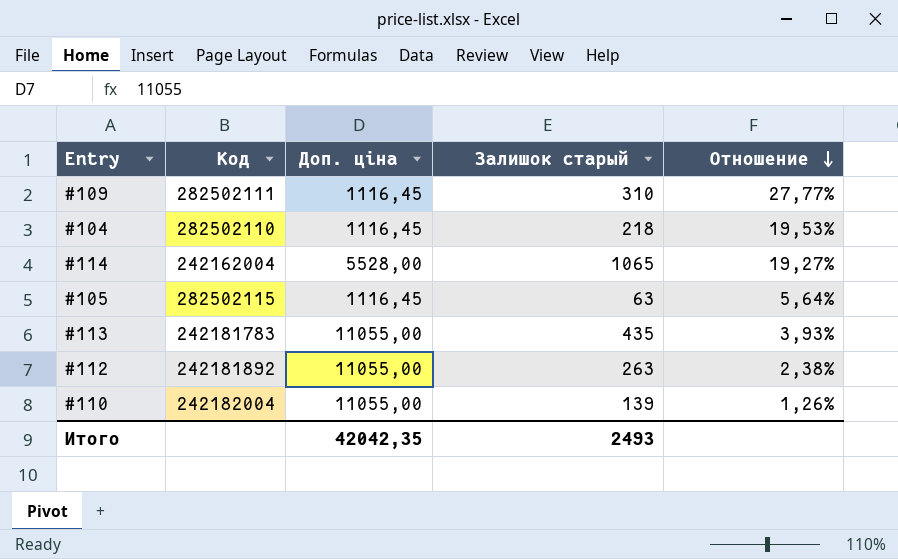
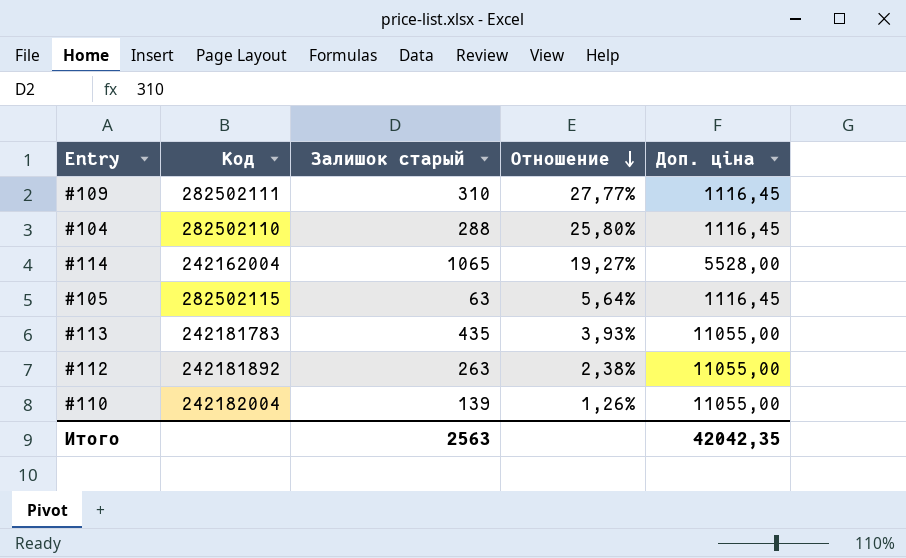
column Доп. ціна | position: 3 -> 5
#104 | Залишок старый: 218 -> 288
#104 | Отношение: 19,53% -> 25,80%
Итого | Залишок старый: 2493 -> 2563

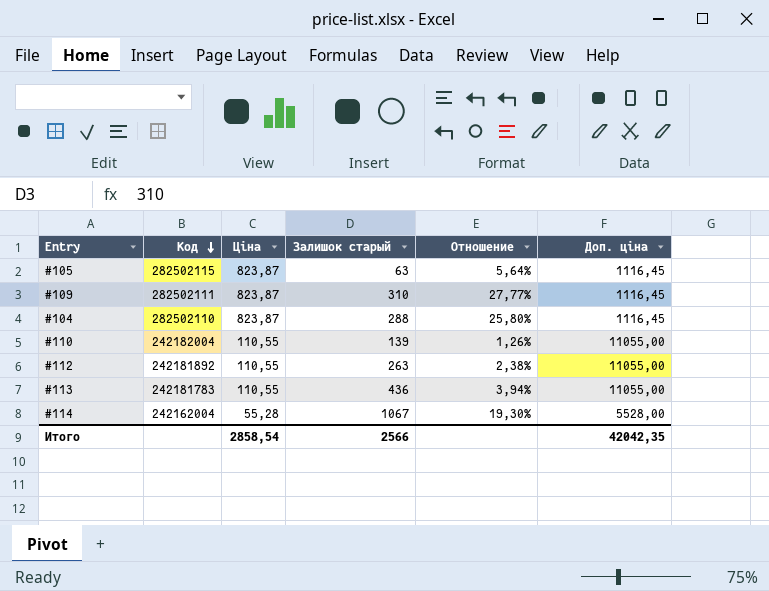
row order: Отношение descending -> Код descending
column Ціна | position: none -> 3
#113 | Залишок старый: 435 -> 436
#113 | Отношение: 3,93% -> 3,94%
#114 | Залишок старый: 1065 -> 1067
#114 | Отношение: 19,27% -> 19,30%
Итого | Залишок старый: 2563 -> 2566

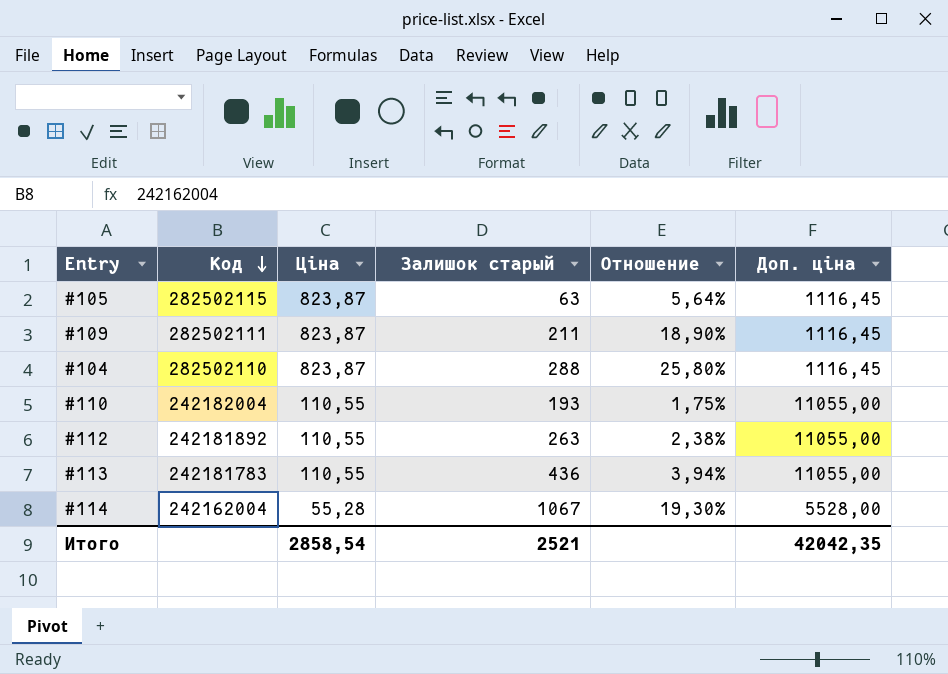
#109 | Залишок старый: 310 -> 211
#109 | Отношение: 27,77% -> 18,90%
#110 | Залишок старый: 139 -> 193
#110 | Отношение: 1,26% -> 1,75%
Итого | Залишок старый: 2566 -> 2521

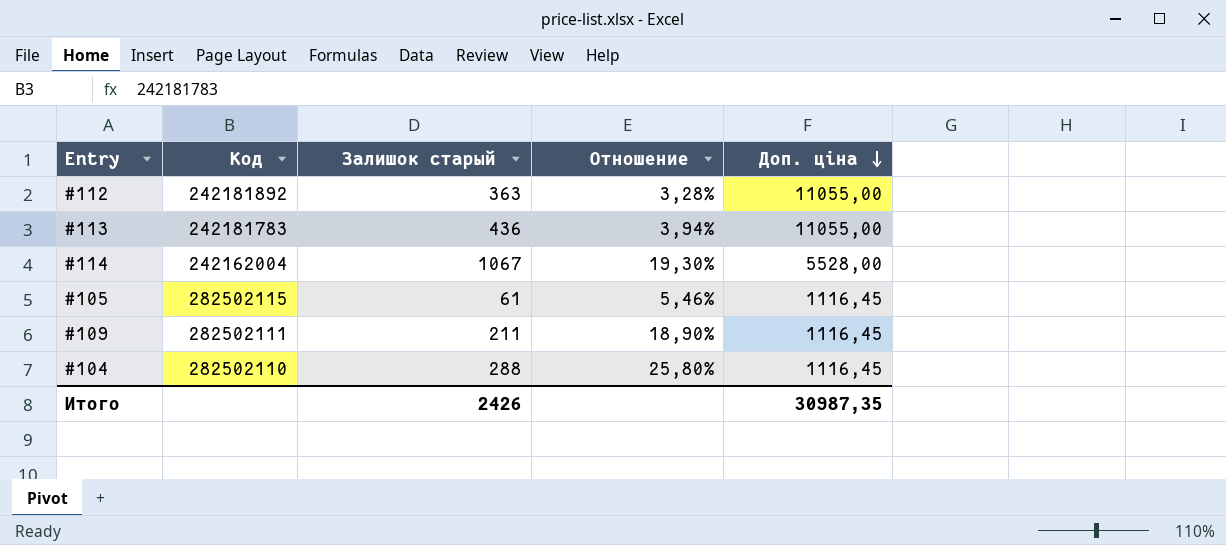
row order: Код descending -> Доп. ціна descending
column Ціна | position: 3 -> none
row #110: 242182004 | 110,55 | 193 | 1,75% | 11055,00 -> none
#112 | Залишок старый: 263 -> 363
#112 | Отношение: 2,38% -> 3,28%
#105 | Залишок старый: 63 -> 61
#105 | Отношение: 5,64% -> 5,46%
Итого | Залишок старый: 2521 -> 2426
Итого | Доп. ціна: 42042,35 -> 30987,35

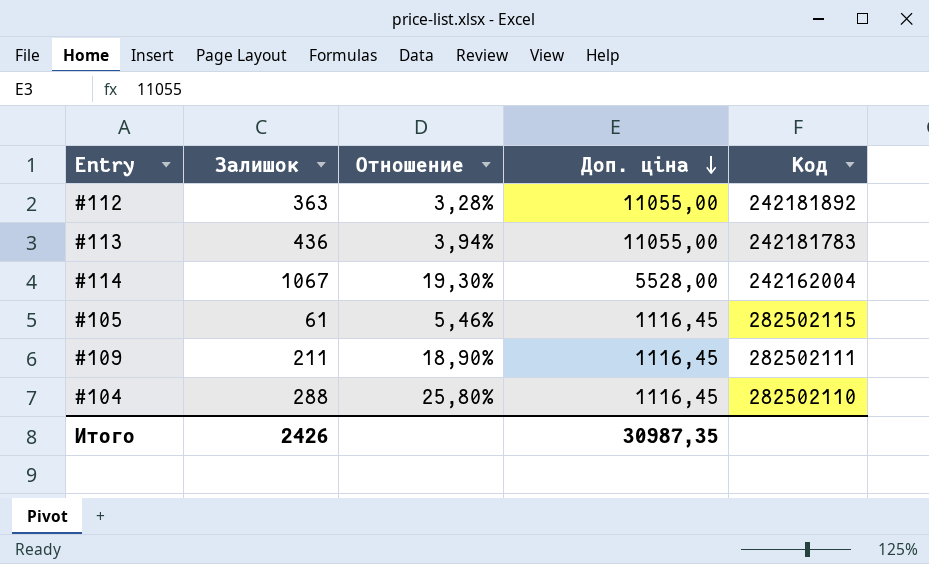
column name: Залишок старый -> Залишок
column Код | position: 2 -> 5

